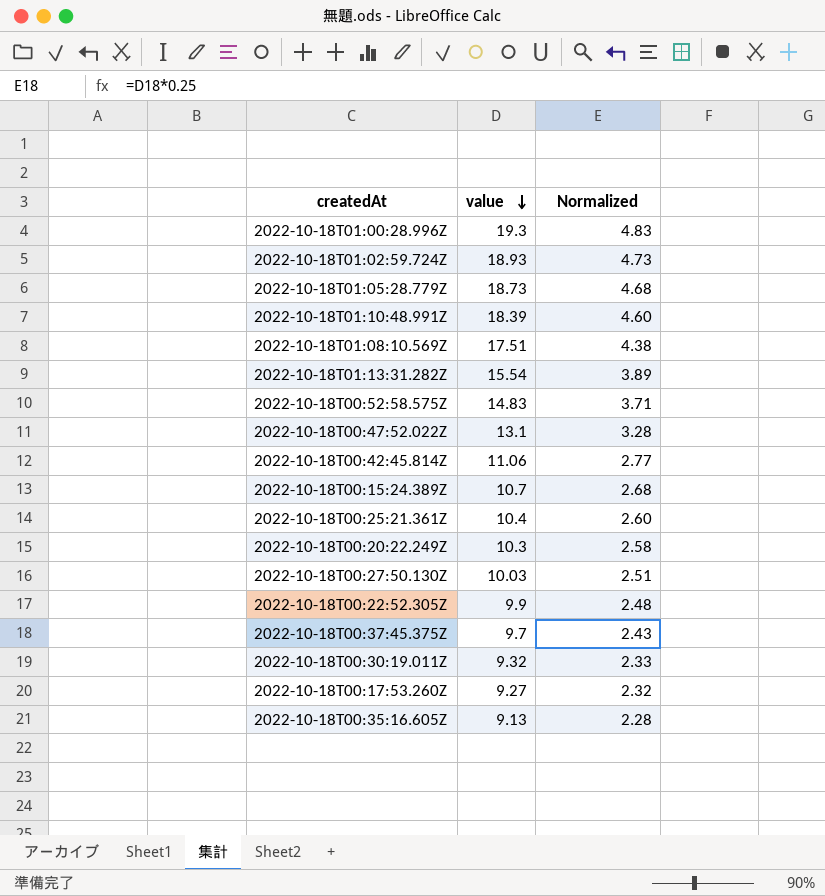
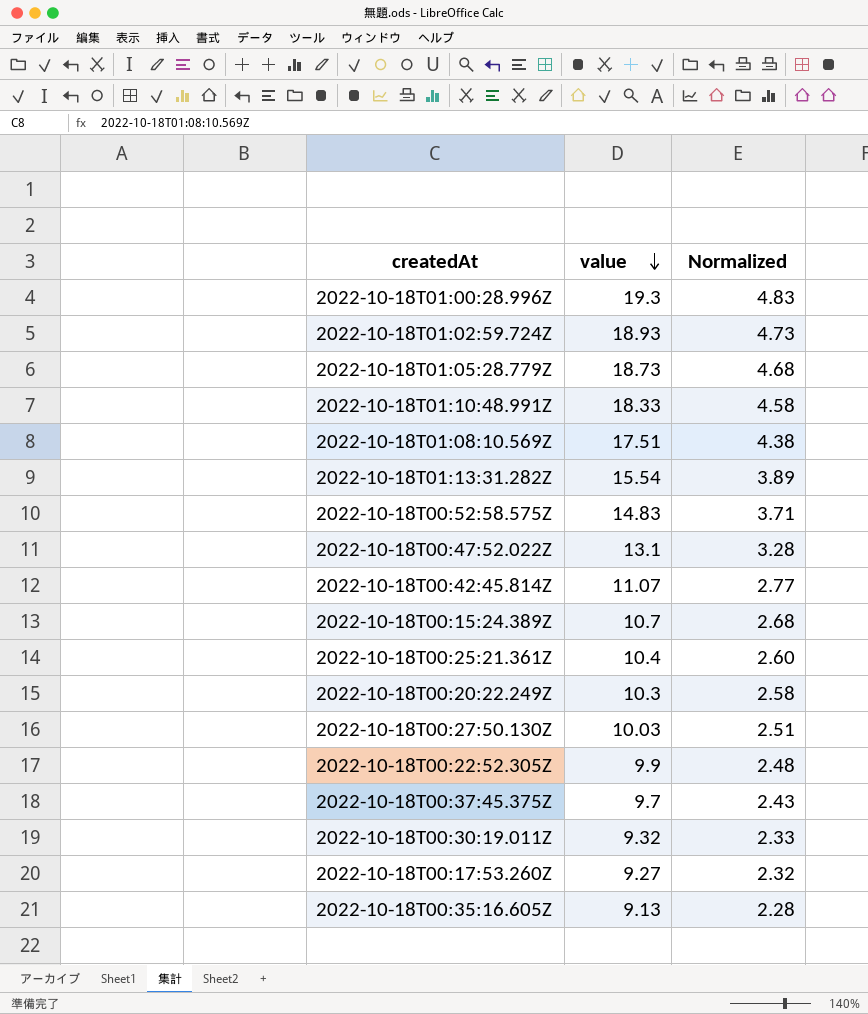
2022-10-18T01:10:48.991Z | value: 18.39 -> 18.33
2022-10-18T01:10:48.991Z | Normalized: 4.60 -> 4.58
2022-10-18T00:42:45.814Z | value: 11.06 -> 11.07

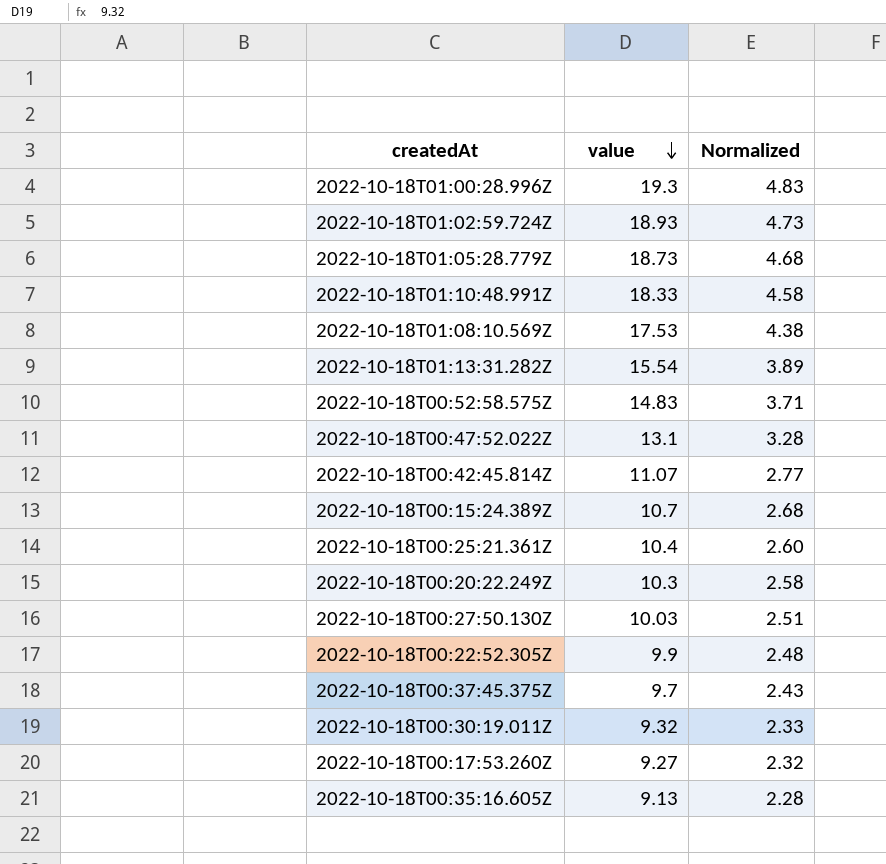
2022-10-18T01:08:10.569Z | value: 17.51 -> 17.53

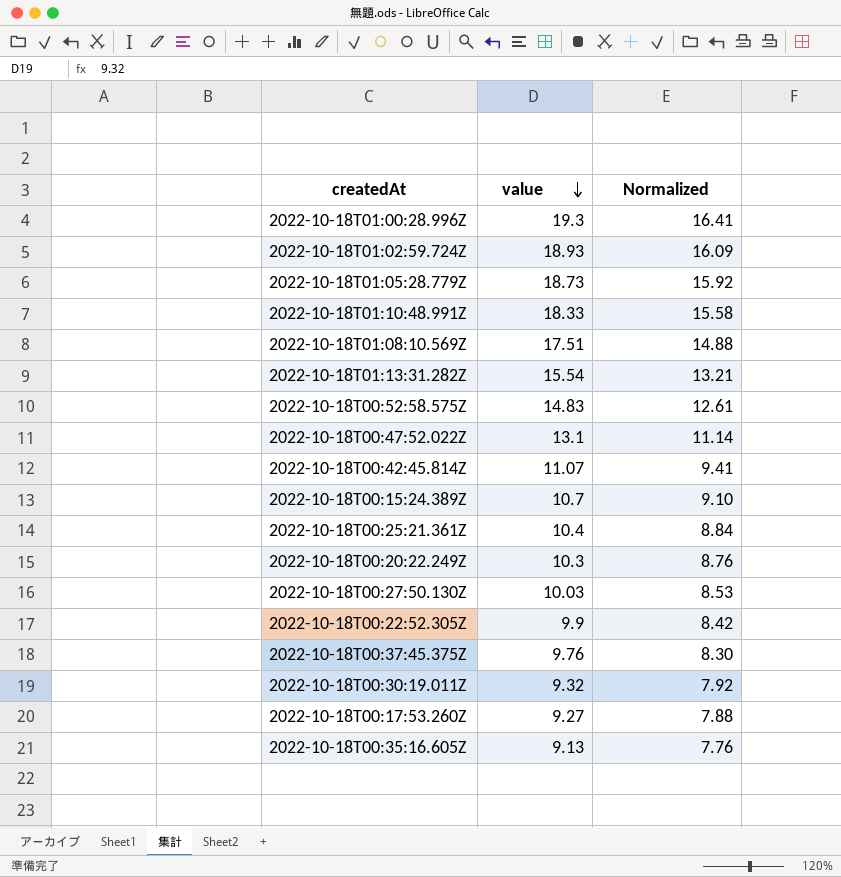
column Normalized | formula: [value] * 0.25 -> [value] * 0.85
2022-10-18T01:08:10.569Z | value: 17.53 -> 17.51
2022-10-18T00:37:45.375Z | value: 9.7 -> 9.76

